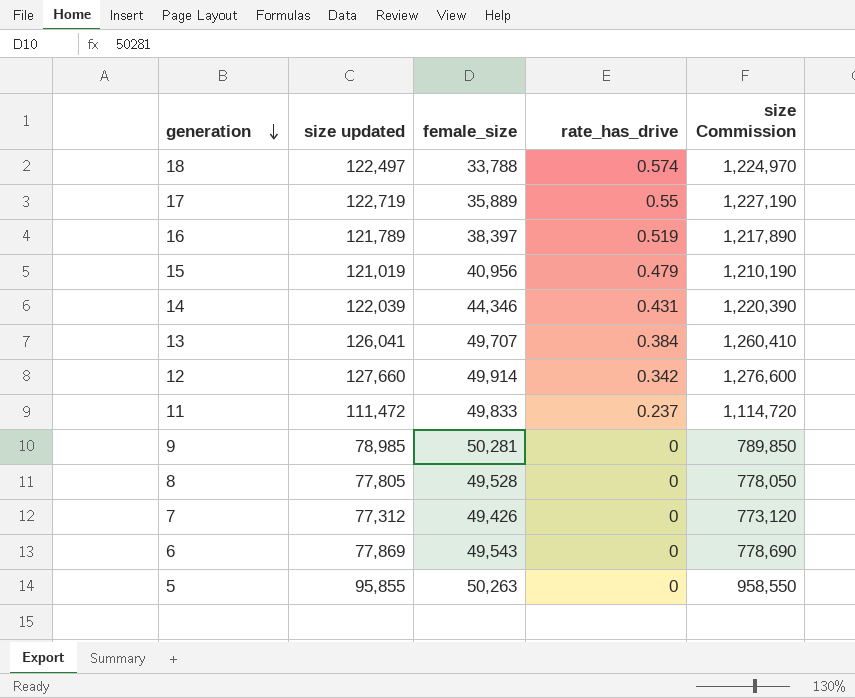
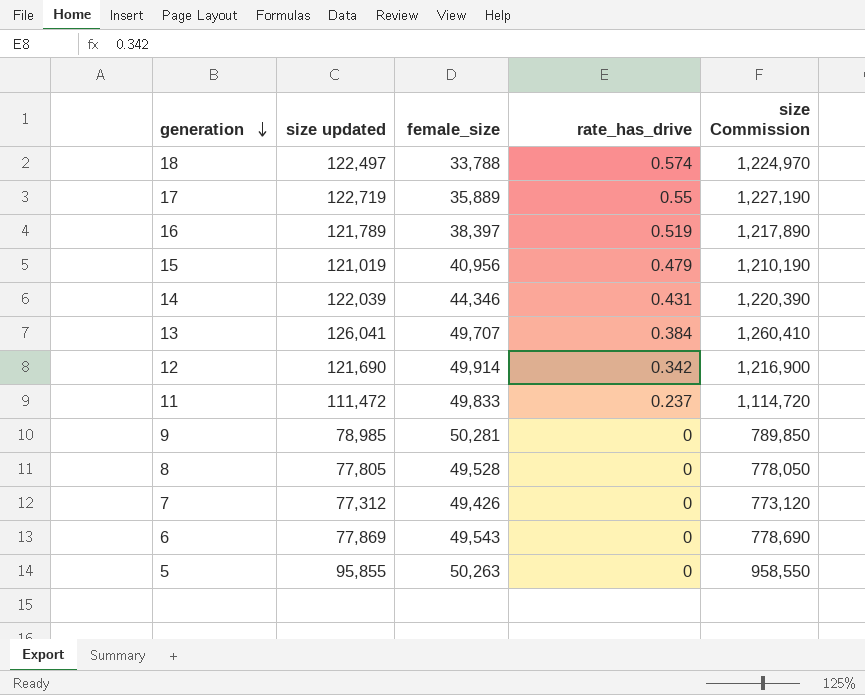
12 | size updated: 127,660 -> 121,690
12 | size Commission: 1,276,600 -> 1,216,900

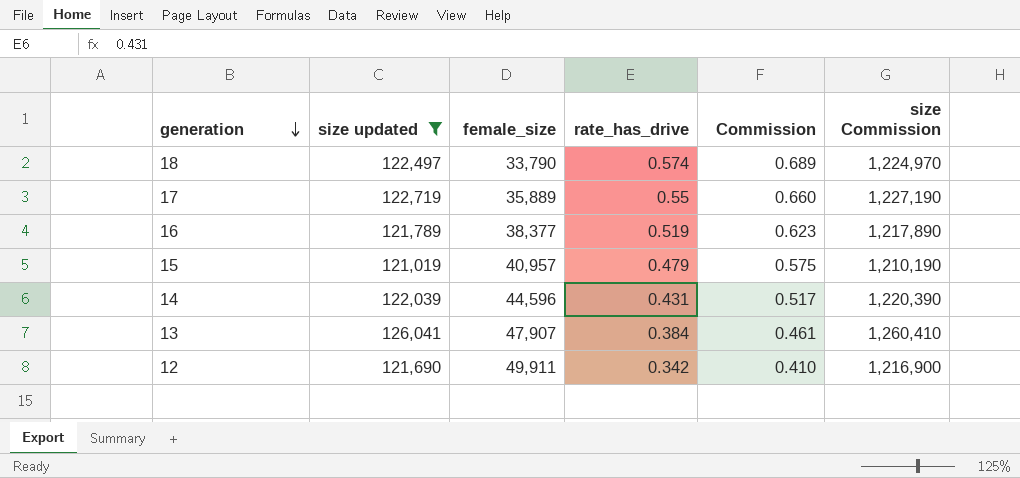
filter: none -> size updated >= 121,019
column Commission | formula: none -> [rate_has_drive] * 1.2
18 | female_size: 33,788 -> 33,790
16 | female_size: 38,397 -> 38,377
15 | female_size: 40,956 -> 40,957
14 | female_size: 44,346 -> 44,596
13 | female_size: 49,707 -> 47,907
12 | female_size: 49,914 -> 49,911

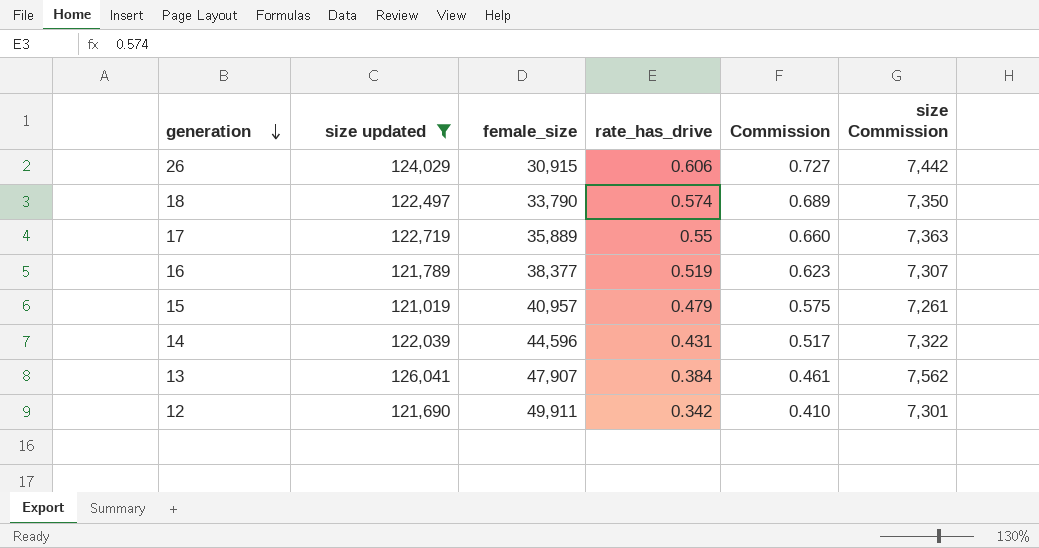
column size Commission | formula: [size updated] * 10 -> [size updated] * 0.06
row 26: none -> 124,029 | 30,915 | 0.606 | 0.727 | 7,442

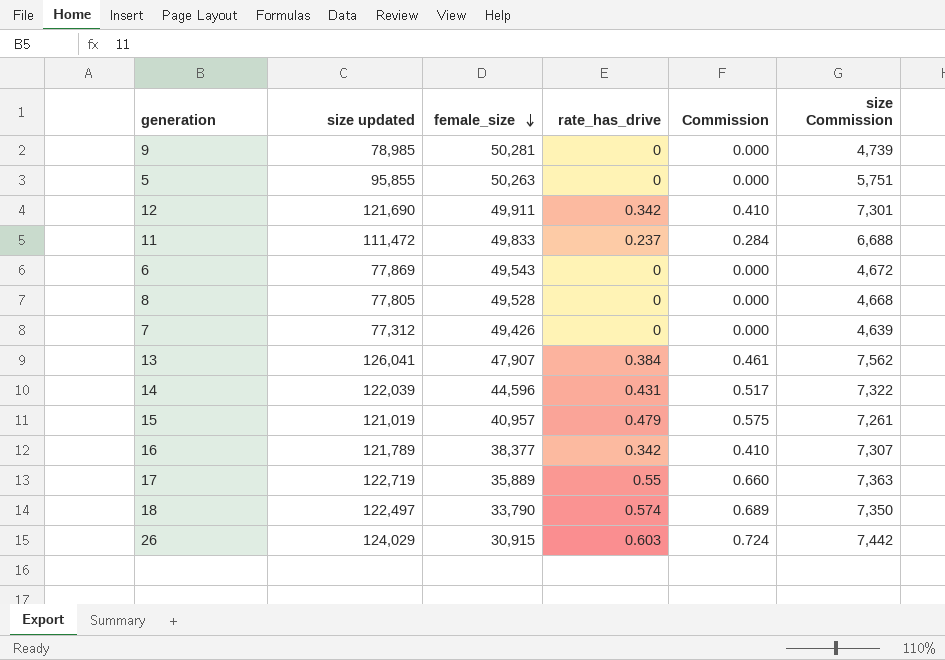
filter: size updated >= 121,019 -> none
row order: generation descending -> female_size descending
16 | rate_has_drive: 0.519 -> 0.342
16 | Commission: 0.623 -> 0.410
26 | rate_has_drive: 0.606 -> 0.603
26 | Commission: 0.727 -> 0.724

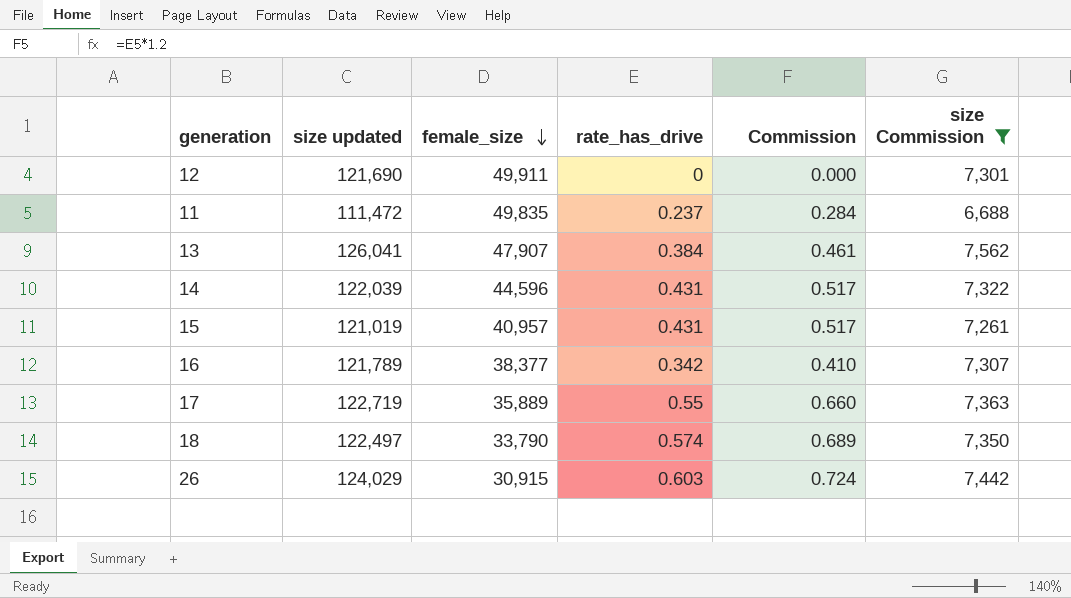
filter: none -> size Commission >= 6,688
12 | rate_has_drive: 0.342 -> 0
12 | Commission: 0.410 -> 0.000
11 | female_size: 49,833 -> 49,835
15 | rate_has_drive: 0.479 -> 0.431
15 | Commission: 0.575 -> 0.517

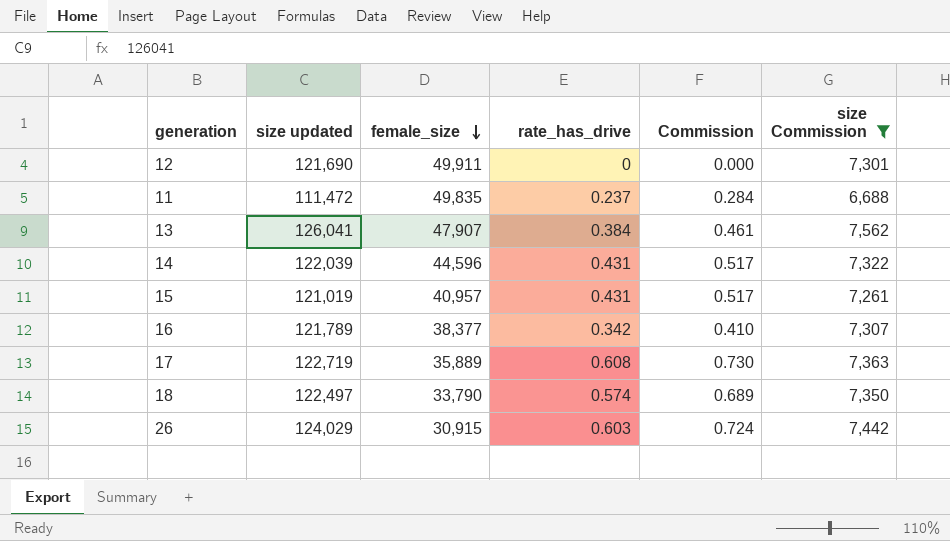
17 | rate_has_drive: 0.55 -> 0.608
17 | Commission: 0.660 -> 0.730

